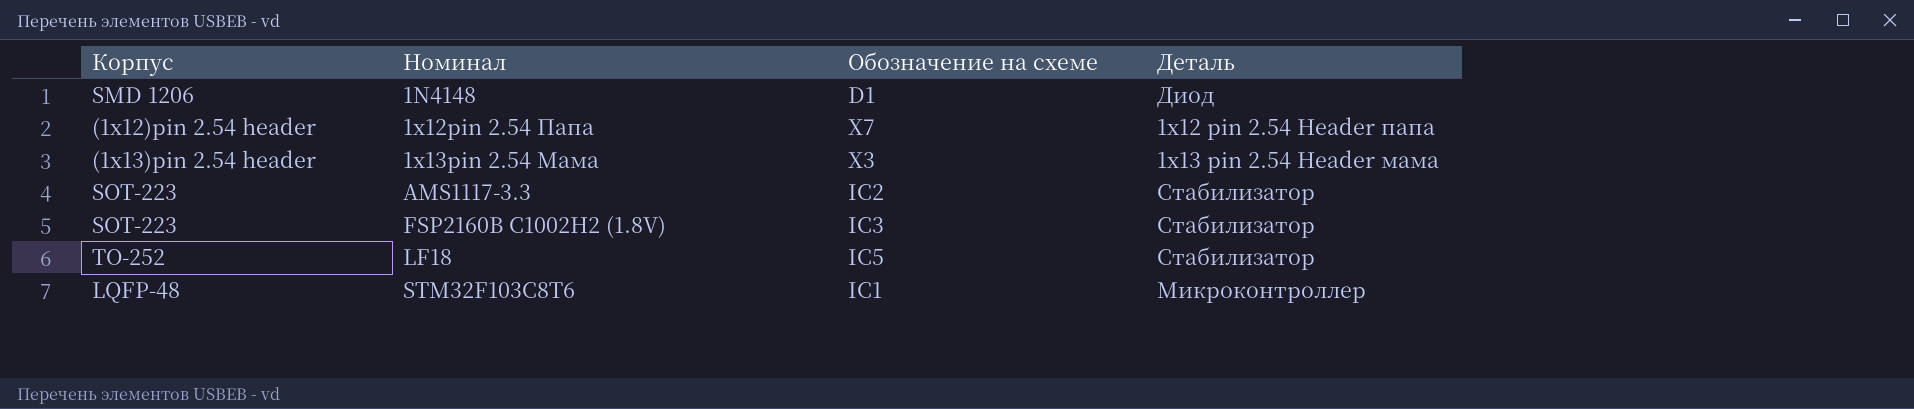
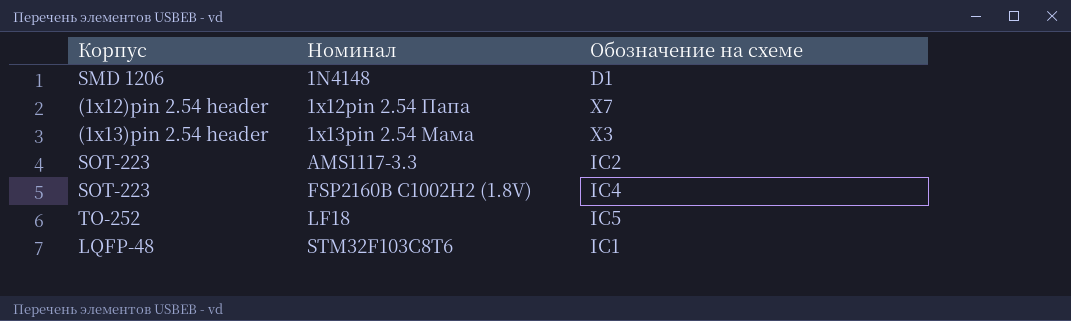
column Деталь | position: 4 -> none
FSP2160B C1002H2 (1.8V) | Обозначение на схеме: IC3 -> IC4

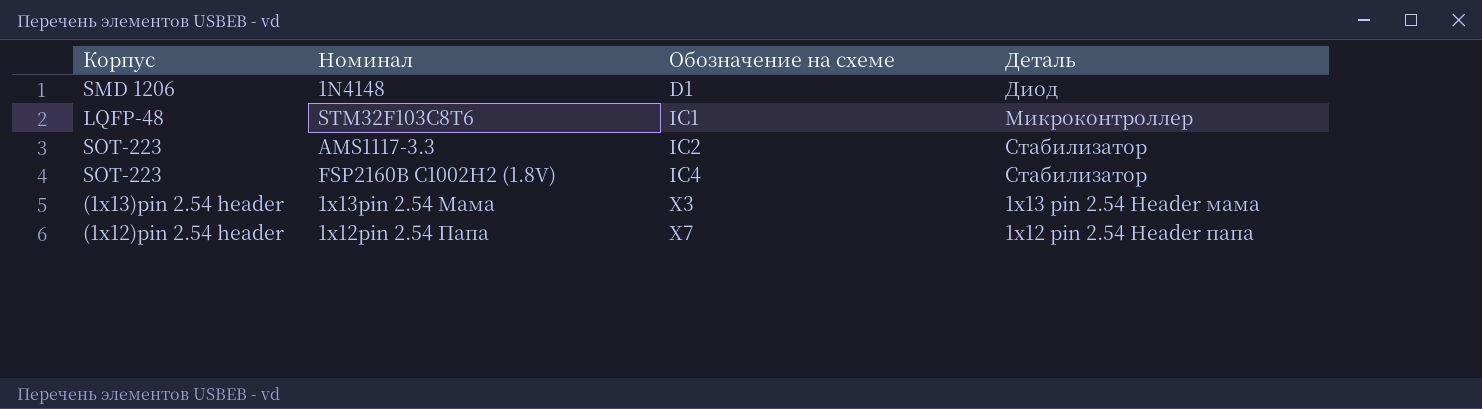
row order: Номинал ascending -> Обозначение на схеме ascending
column Деталь | position: none -> 4
row LF18: TO-252 | IC5 -> none

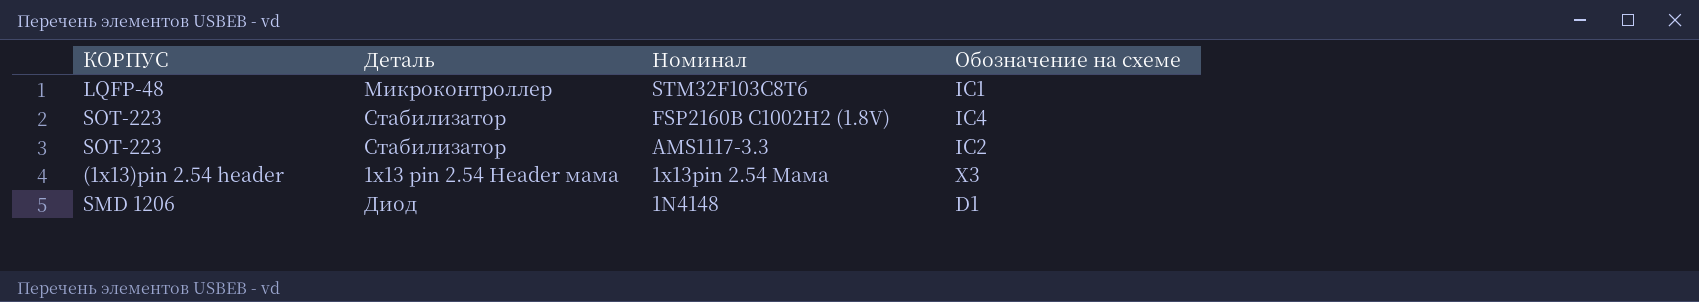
row order: Обозначение на схеме ascending -> Номинал descending
column name: Корпус -> КОРПУС
column Деталь | position: 4 -> 2
row 1x12pin 2.54 Папа: (1x12)pin 2.54 header | X7 | 1x12 pin 2.54 Header папа -> none

